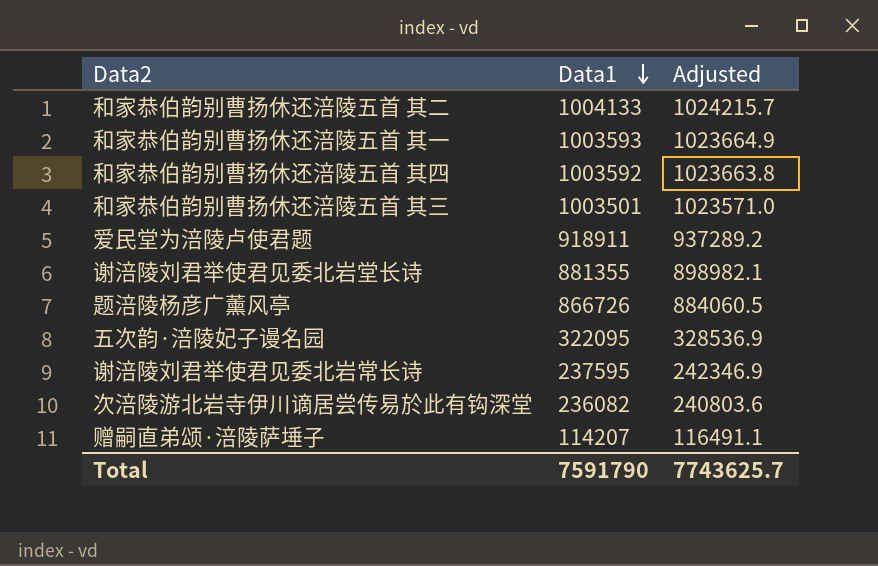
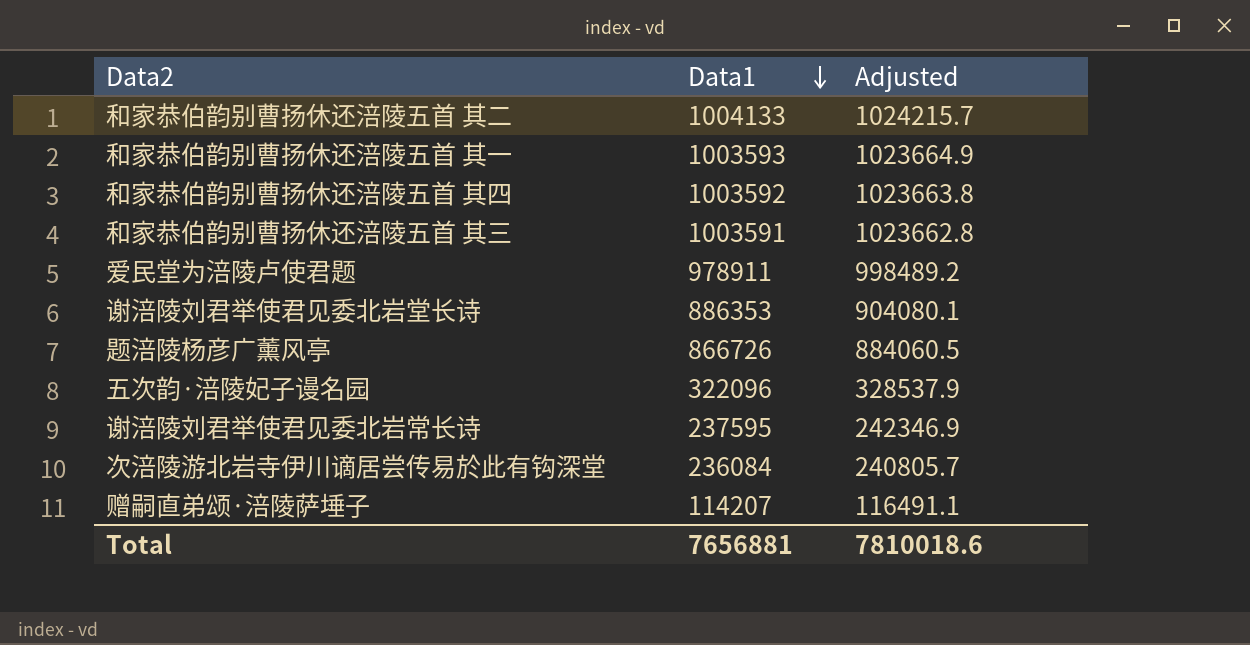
和家恭伯韵别曹扬休还涪陵五首 其三 | Data1: 1003501 -> 1003591
和家恭伯韵别曹扬休还涪陵五首 其三 | Adjusted: 1023571.0 -> 1023662.8
爱民堂为涪陵卢使君题 | Data1: 918911 -> 978911
爱民堂为涪陵卢使君题 | Adjusted: 937289.2 -> 998489.2
谢涪陵刘君举使君见委北岩堂长诗 | Data1: 881355 -> 886353
谢涪陵刘君举使君见委北岩堂长诗 | Adjusted: 898982.1 -> 904080.1
五次韵·涪陵妃子谩名园 | Data1: 322095 -> 322096
五次韵·涪陵妃子谩名园 | Adjusted: 328536.9 -> 328537.9
次涪陵游北岩寺伊川谪居尝传易於此有钩深堂 | Data1: 236082 -> 236084
次涪陵游北岩寺伊川谪居尝传易於此有钩深堂 | Adjusted: 240803.6 -> 240805.7
Total | Data1: 7591790 -> 7656881
Total | Adjusted: 7743625.7 -> 7810018.6

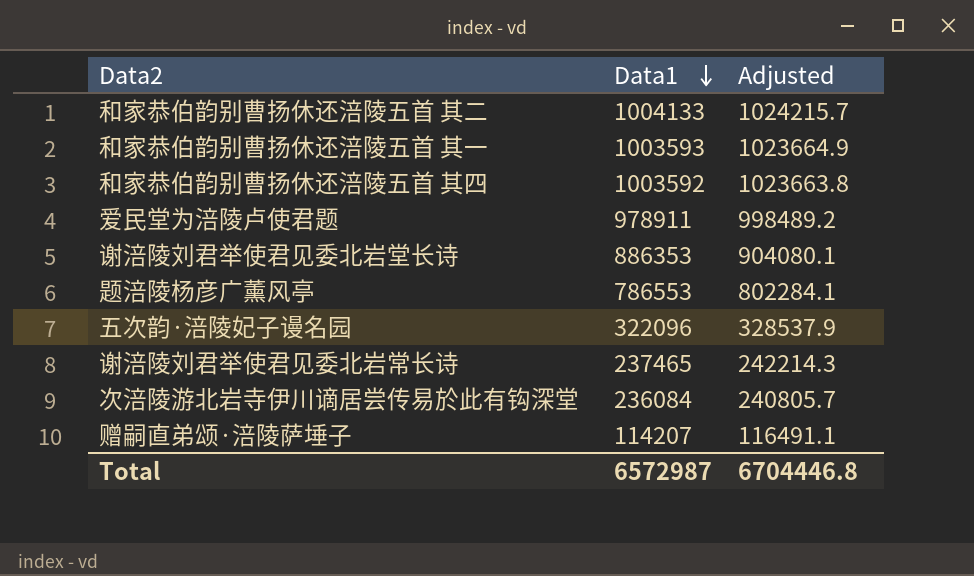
row 和家恭伯韵别曹扬休还涪陵五首 其三: 1003591 | 1023662.8 -> none
题涪陵杨彦广薰风亭 | Data1: 866726 -> 786553
题涪陵杨彦广薰风亭 | Adjusted: 884060.5 -> 802284.1
谢涪陵刘君举使君见委北岩常长诗 | Data1: 237595 -> 237465
谢涪陵刘君举使君见委北岩常长诗 | Adjusted: 242346.9 -> 242214.3
Total | Data1: 7656881 -> 6572987
Total | Adjusted: 7810018.6 -> 6704446.8

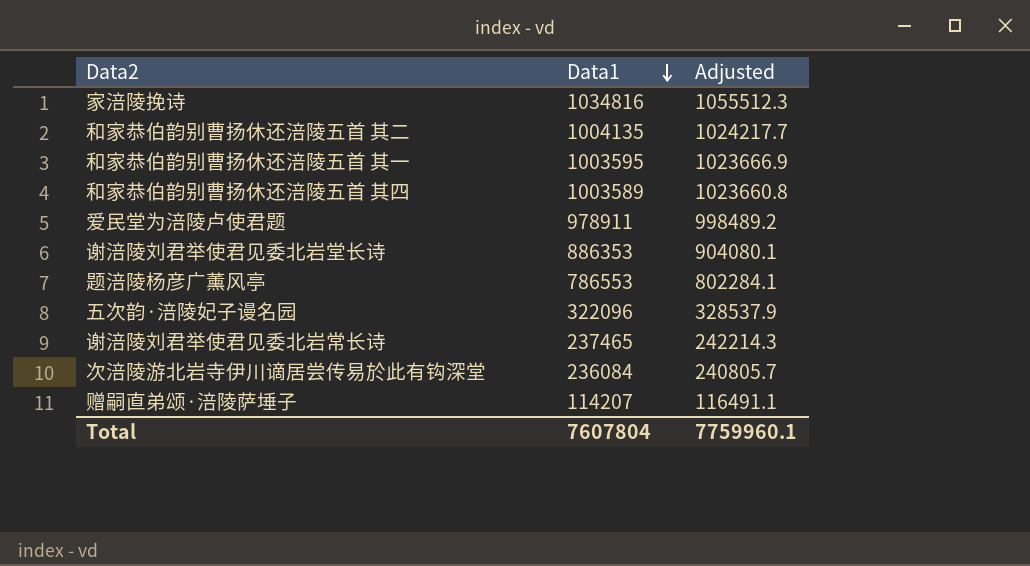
row 家涪陵挽诗: none -> 1034816 | 1055512.3
和家恭伯韵别曹扬休还涪陵五首 其二 | Data1: 1004133 -> 1004135
和家恭伯韵别曹扬休还涪陵五首 其二 | Adjusted: 1024215.7 -> 1024217.7
和家恭伯韵别曹扬休还涪陵五首 其一 | Data1: 1003593 -> 1003595
和家恭伯韵别曹扬休还涪陵五首 其一 | Adjusted: 1023664.9 -> 1023666.9
和家恭伯韵别曹扬休还涪陵五首 其四 | Data1: 1003592 -> 1003589
和家恭伯韵别曹扬休还涪陵五首 其四 | Adjusted: 1023663.8 -> 1023660.8
Total | Data1: 6572987 -> 7607804
Total | Adjusted: 6704446.8 -> 7759960.1

